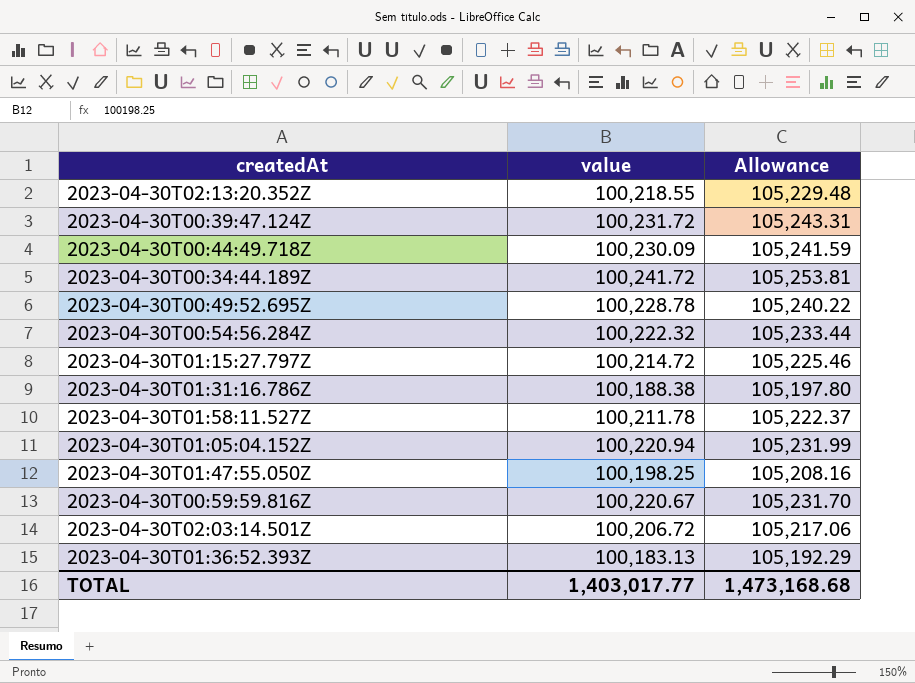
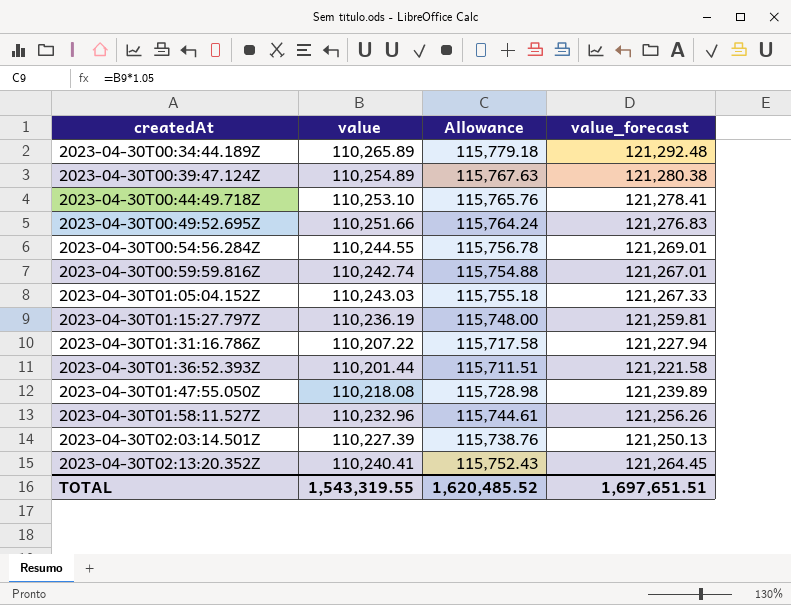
row order: none -> createdAt ascending
column value_forecast | formula: none -> [value] * 1.1
2023-04-30T00:34:44.189Z | value: 100,241.72 -> 110,265.89
2023-04-30T00:34:44.189Z | Allowance: 105,253.81 -> 115,779.18
2023-04-30T00:39:47.124Z | value: 100,231.72 -> 110,254.89
2023-04-30T00:39:47.124Z | Allowance: 105,243.31 -> 115,767.63
2023-04-30T00:44:49.718Z | value: 100,230.09 -> 110,253.10
2023-04-30T00:44:49.718Z | Allowance: 105,241.59 -> 115,765.76
2023-04-30T00:49:52.695Z | value: 100,228.78 -> 110,251.66
2023-04-30T00:49:52.695Z | Allowance: 105,240.22 -> 115,764.24
2023-04-30T00:54:56.284Z | value: 100,222.32 -> 110,244.55
2023-04-30T00:54:56.284Z | Allowance: 105,233.44 -> 115,756.78
2023-04-30T00:59:59.816Z | value: 100,220.67 -> 110,242.74
2023-04-30T00:59:59.816Z | Allowance: 105,231.70 -> 115,754.88
2023-04-30T01:05:04.152Z | value: 100,220.94 -> 110,243.03
2023-04-30T01:05:04.152Z | Allowance: 105,231.99 -> 115,755.18
2023-04-30T01:15:27.797Z | value: 100,214.72 -> 110,236.19
2023-04-30T01:15:27.797Z | Allowance: 105,225.46 -> 115,748.00
2023-04-30T01:31:16.786Z | value: 100,188.38 -> 110,207.22
2023-04-30T01:31:16.786Z | Allowance: 105,197.80 -> 115,717.58
2023-04-30T01:36:52.393Z | value: 100,183.13 -> 110,201.44
2023-04-30T01:36:52.393Z | Allowance: 105,192.29 -> 115,711.51
2023-04-30T01:47:55.050Z | value: 100,198.25 -> 110,218.08
2023-04-30T01:47:55.050Z | Allowance: 105,208.16 -> 115,728.98
2023-04-30T01:58:11.527Z | value: 100,211.78 -> 110,232.96
2023-04-30T01:58:11.527Z | Allowance: 105,222.37 -> 115,744.61
2023-04-30T02:03:14.501Z | value: 100,206.72 -> 110,227.39
2023-04-30T02:03:14.501Z | Allowance: 105,217.06 -> 115,738.76
2023-04-30T02:13:20.352Z | value: 100,218.55 -> 110,240.41
2023-04-30T02:13:20.352Z | Allowance: 105,229.48 -> 115,752.43
TOTAL | value: 1,403,017.77 -> 1,543,319.55
TOTAL | Allowance: 1,473,168.68 -> 1,620,485.52

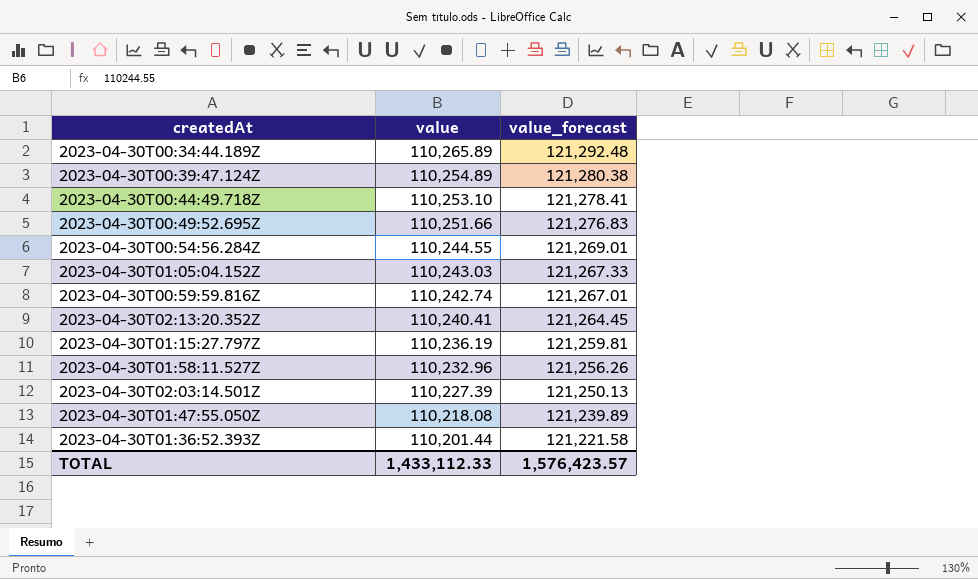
row order: createdAt ascending -> value descending
column Allowance | formula: [value] * 1.05 -> none
row 2023-04-30T01:31:16.786Z: 110,207.22 | 115,717.58 | 121,227.94 -> none
TOTAL | value: 1,543,319.55 -> 1,433,112.33
TOTAL | value_forecast: 1,697,651.51 -> 1,576,423.57

